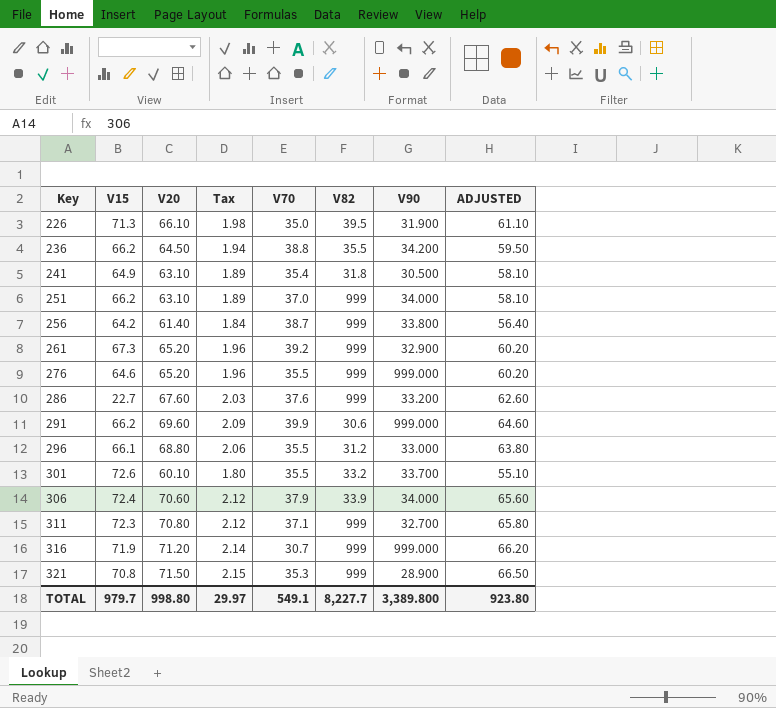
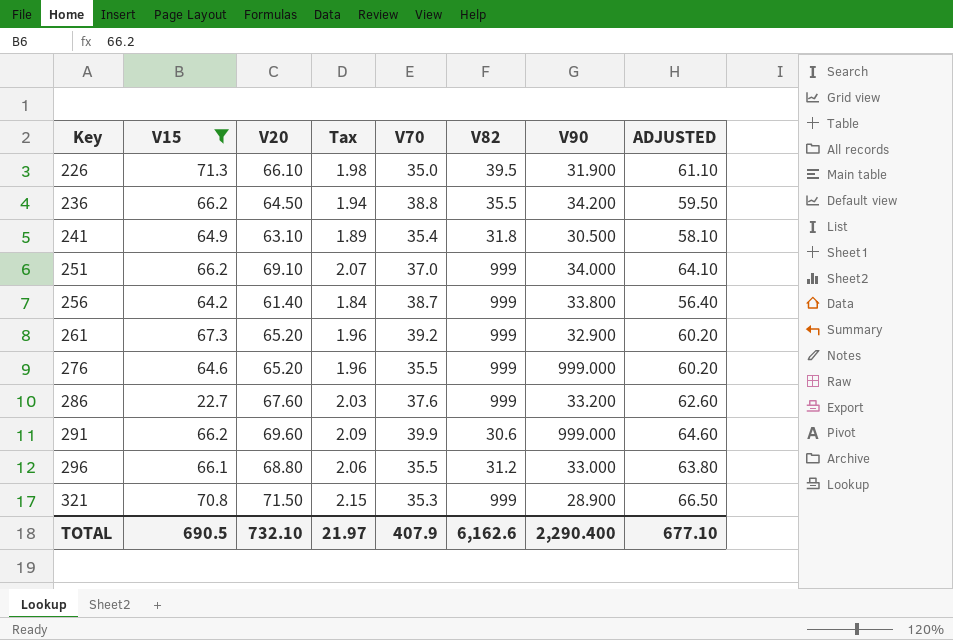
filter: none -> V15 <= 71.3
251 | V20: 63.10 -> 69.10
251 | Tax: 1.89 -> 2.07
251 | ADJUSTED: 58.10 -> 64.10
TOTAL | V15: 979.7 -> 690.5
TOTAL | V20: 998.80 -> 732.10
TOTAL | Tax: 29.97 -> 21.97
TOTAL | V70: 549.1 -> 407.9
TOTAL | V82: 8,227.7 -> 6,162.6
TOTAL | V90: 3,389.800 -> 2,290.400
TOTAL | ADJUSTED: 923.80 -> 677.10

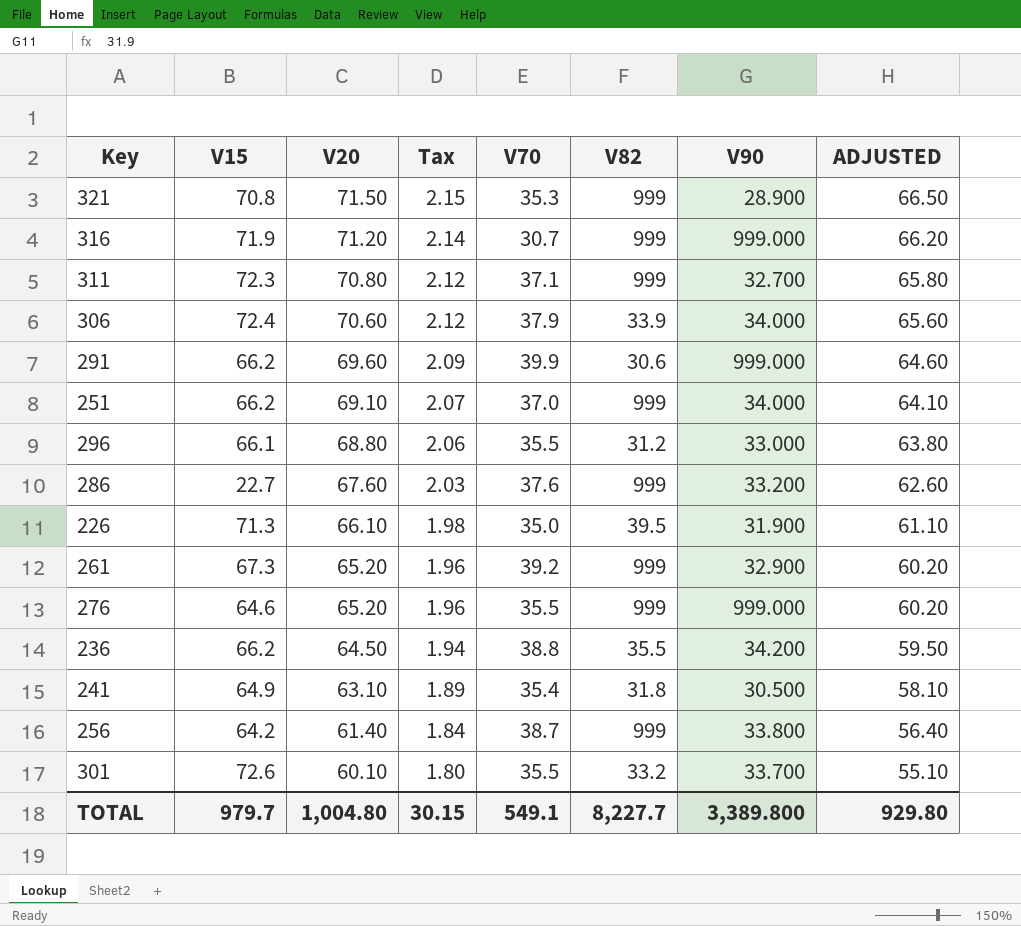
filter: V15 <= 71.3 -> none
row order: Key ascending -> V20 descending
TOTAL | V15: 690.5 -> 979.7
TOTAL | V20: 732.10 -> 1,004.80
TOTAL | Tax: 21.97 -> 30.15
TOTAL | V70: 407.9 -> 549.1
TOTAL | V82: 6,162.6 -> 8,227.7
TOTAL | V90: 2,290.400 -> 3,389.800
TOTAL | ADJUSTED: 677.10 -> 929.80

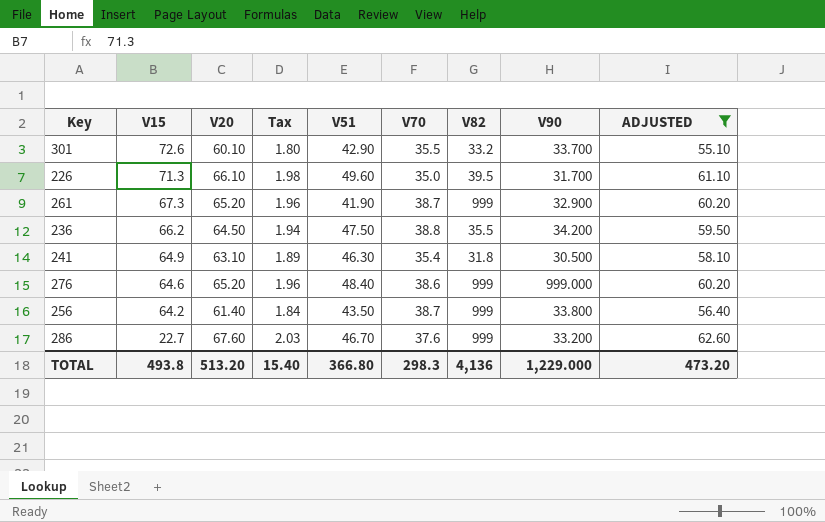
filter: none -> ADJUSTED <= 62.60
row order: V20 descending -> V15 descending
column V51 | position: none -> 5
226 | V90: 31.900 -> 31.700
261 | V70: 39.2 -> 38.7
276 | V70: 35.5 -> 38.6
TOTAL | V15: 979.7 -> 493.8
TOTAL | V20: 1,004.80 -> 513.20
TOTAL | Tax: 30.15 -> 15.40
TOTAL | V70: 549.1 -> 298.3
TOTAL | V82: 8,227.7 -> 4,136
TOTAL | V90: 3,389.800 -> 1,229.000
TOTAL | ADJUSTED: 929.80 -> 473.20

